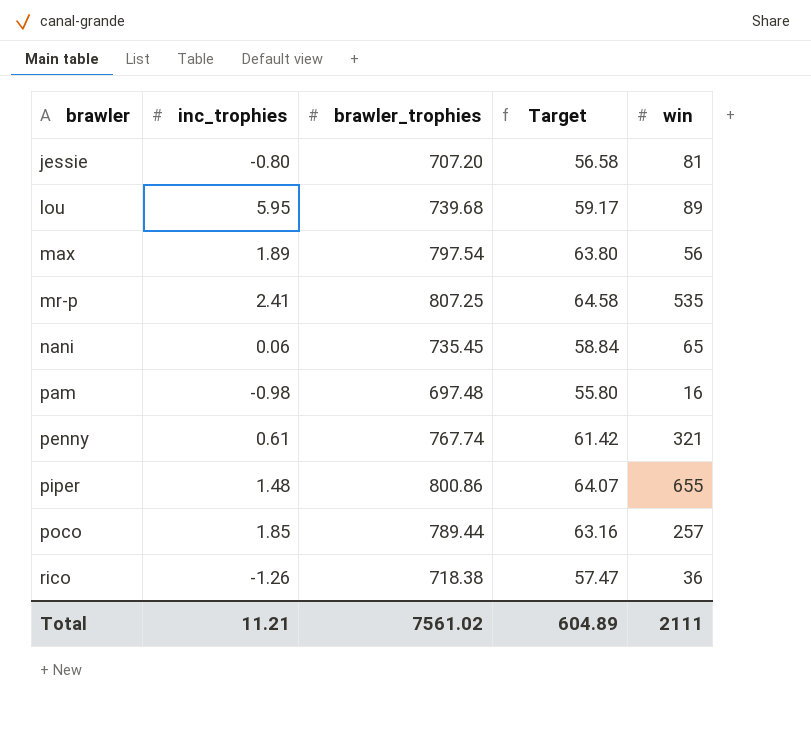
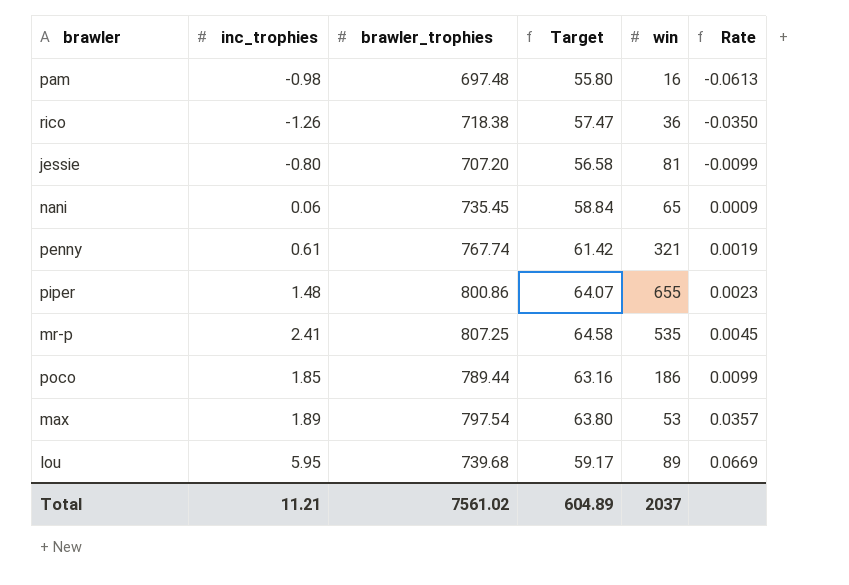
row order: brawler ascending -> Rate ascending
column Rate | formula: none -> [inc_trophies] / [win]
poco | win: 257 -> 186
max | win: 56 -> 53
Total | win: 2111 -> 2037

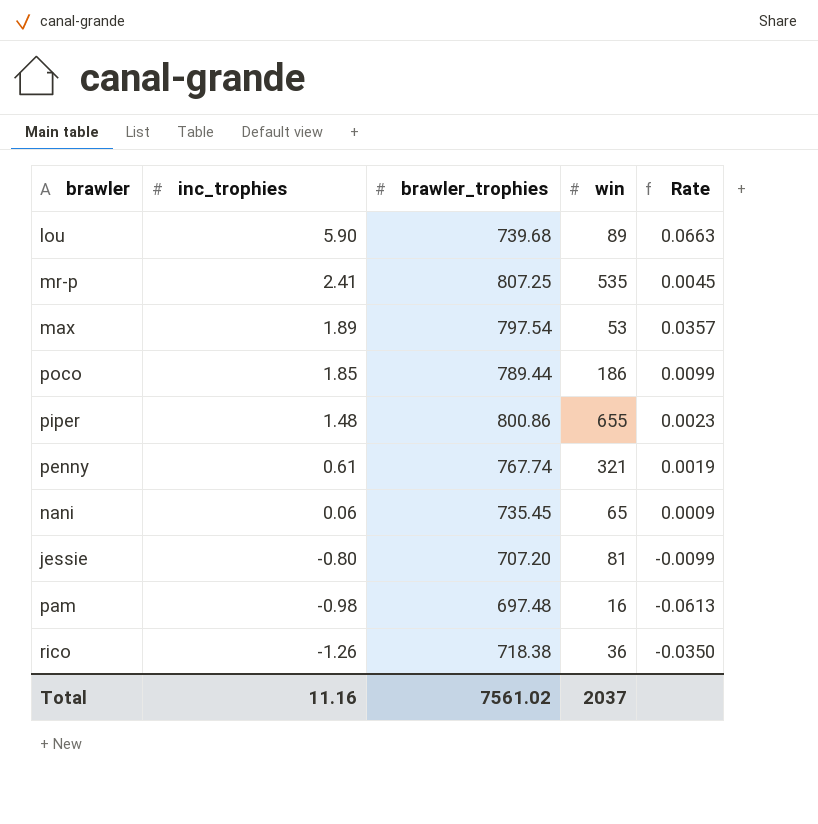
row order: Rate ascending -> inc_trophies descending
column Target | formula: [brawler_trophies] * 0.08 -> none
lou | inc_trophies: 5.95 -> 5.90
lou | Rate: 0.0669 -> 0.0663
Total | inc_trophies: 11.21 -> 11.16

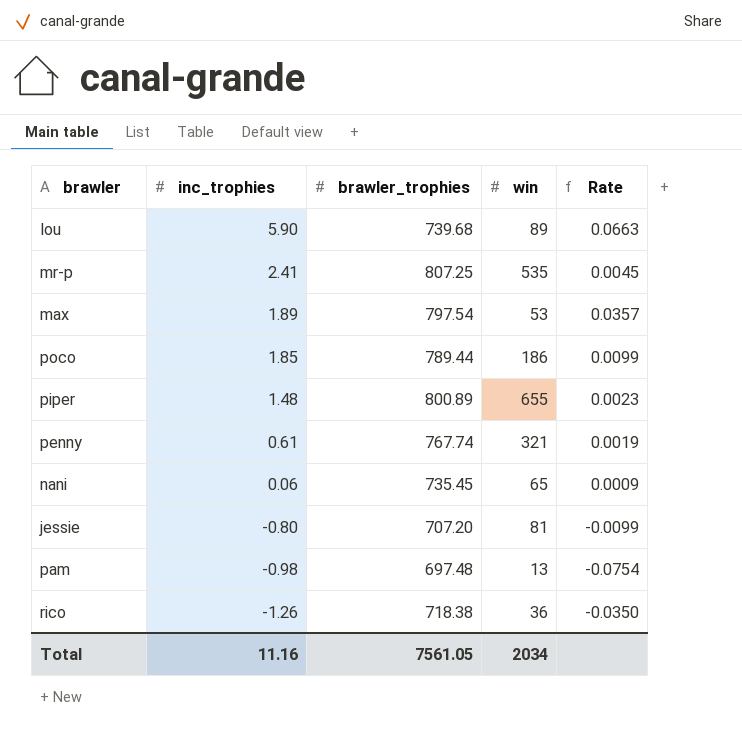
piper | brawler_trophies: 800.86 -> 800.89
pam | win: 16 -> 13
pam | Rate: -0.0613 -> -0.0754
Total | brawler_trophies: 7561.02 -> 7561.05
Total | win: 2037 -> 2034

